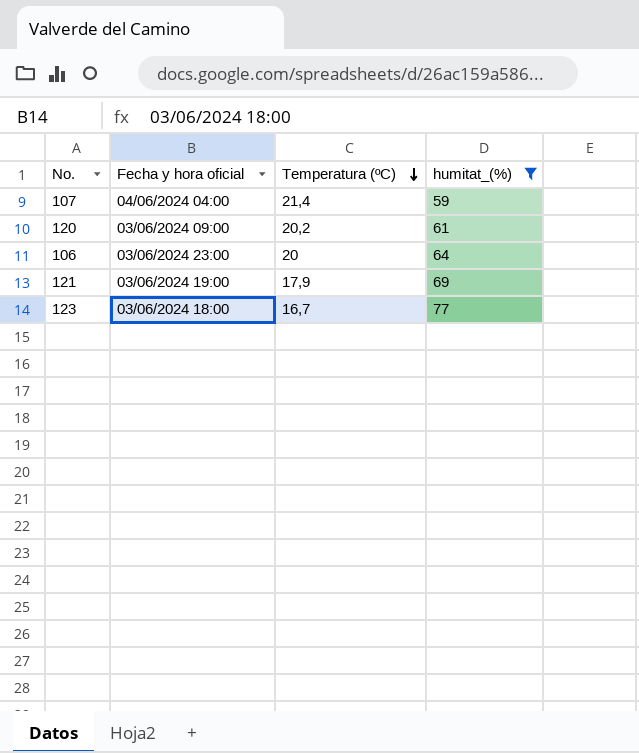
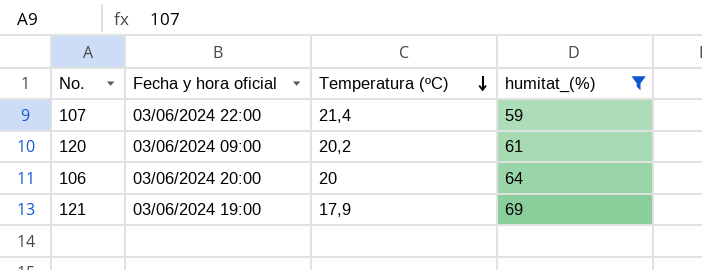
row 123: 03/06/2024 18:00 | 16,7 | 77 -> none
107 | Fecha y hora oficial: 04/06/2024 04:00 -> 03/06/2024 22:00
106 | Fecha y hora oficial: 03/06/2024 23:00 -> 03/06/2024 20:00

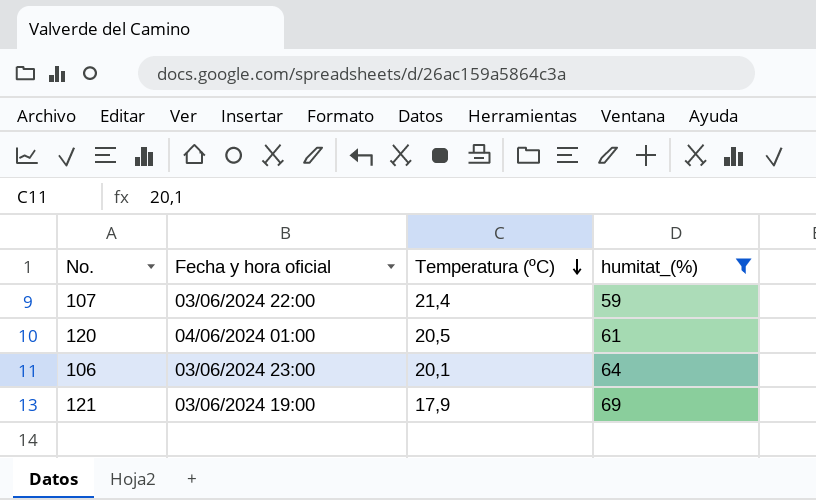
120 | Fecha y hora oficial: 03/06/2024 09:00 -> 04/06/2024 01:00
120 | Temperatura (ºC): 20,2 -> 20,5
106 | Fecha y hora oficial: 03/06/2024 20:00 -> 03/06/2024 23:00
106 | Temperatura (ºC): 20 -> 20,1

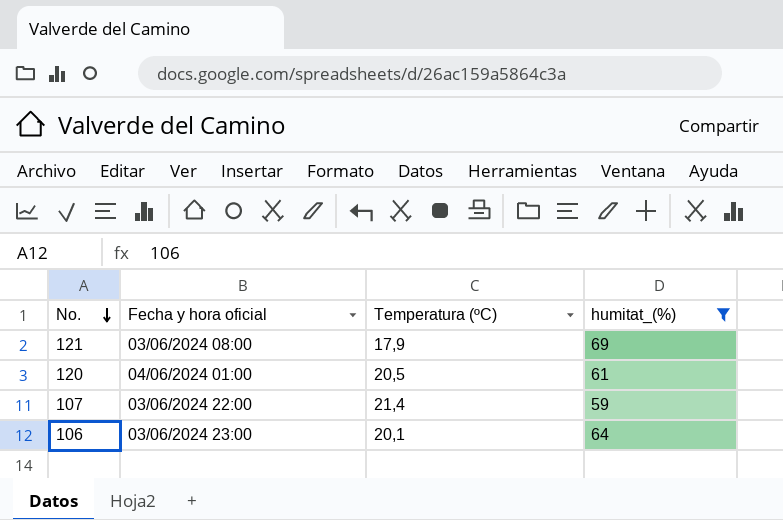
row order: Temperatura (ºC) descending -> No. descending
121 | Fecha y hora oficial: 03/06/2024 19:00 -> 03/06/2024 08:00

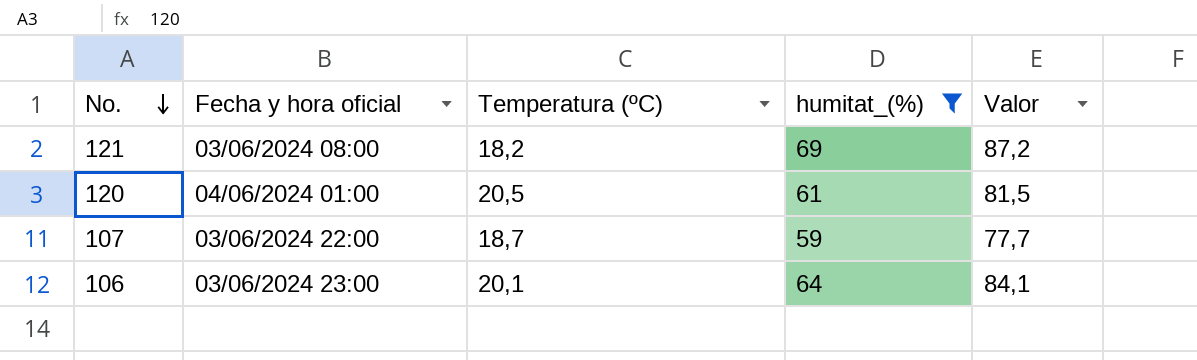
column Valor | formula: none -> [Temperatura (ºC)] + [humitat_(%)]
121 | Temperatura (ºC): 17,9 -> 18,2
107 | Temperatura (ºC): 21,4 -> 18,7

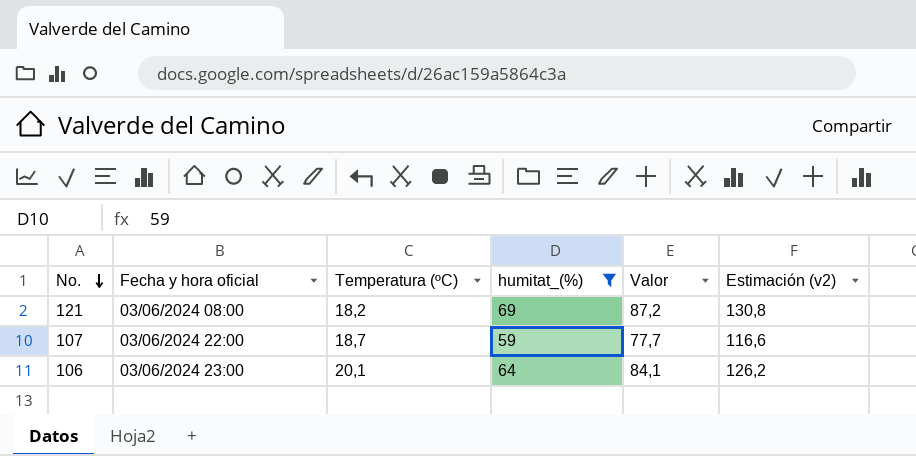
column Estimación (v2) | formula: none -> [Valor] * 1,5
row 120: 04/06/2024 01:00 | 20,5 | 61 | 81,5 -> none

